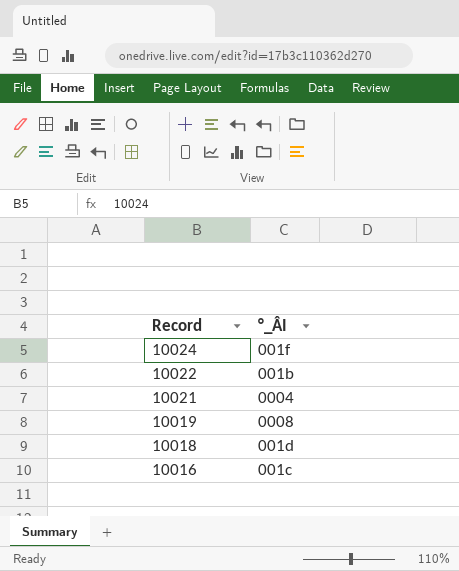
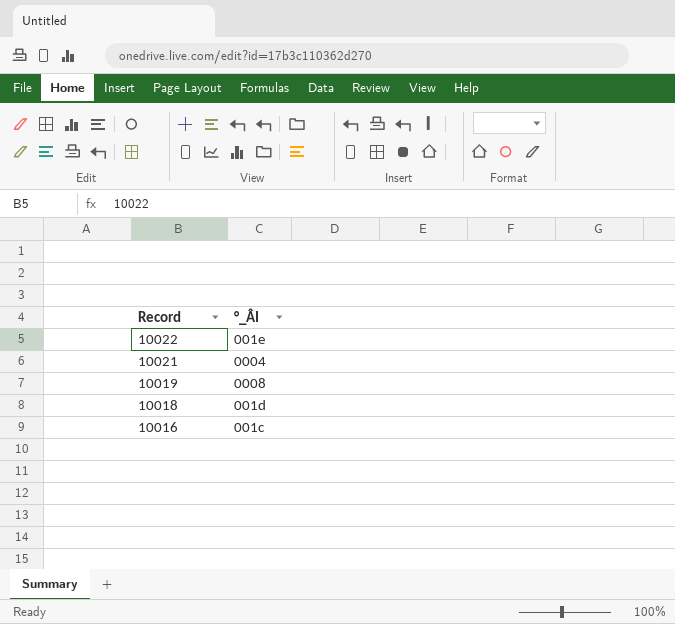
row 10024: 001f -> none
10022 | °_ÂI: 001b -> 001e

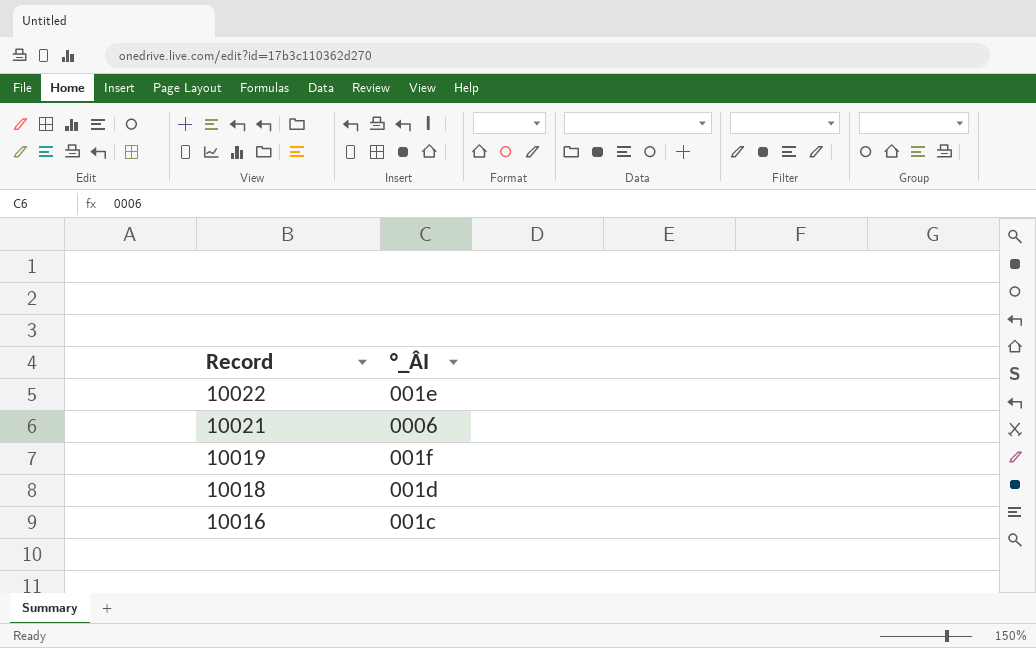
10021 | °_ÂI: 0004 -> 0006
10019 | °_ÂI: 0008 -> 001f

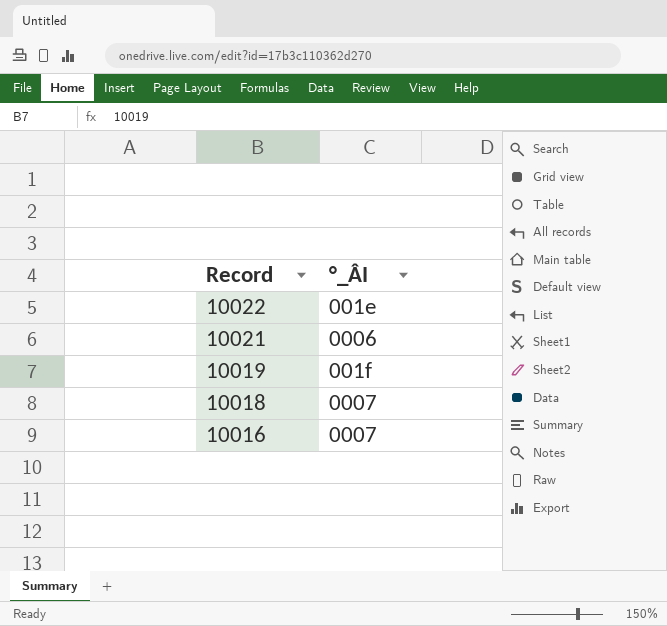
10018 | °_ÂI: 001d -> 0007
10016 | °_ÂI: 001c -> 0007

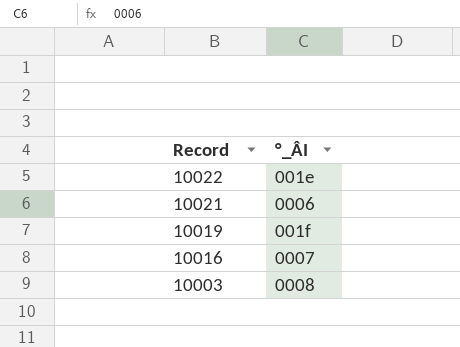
row 10018: 0007 -> none
row 10003: none -> 0008

